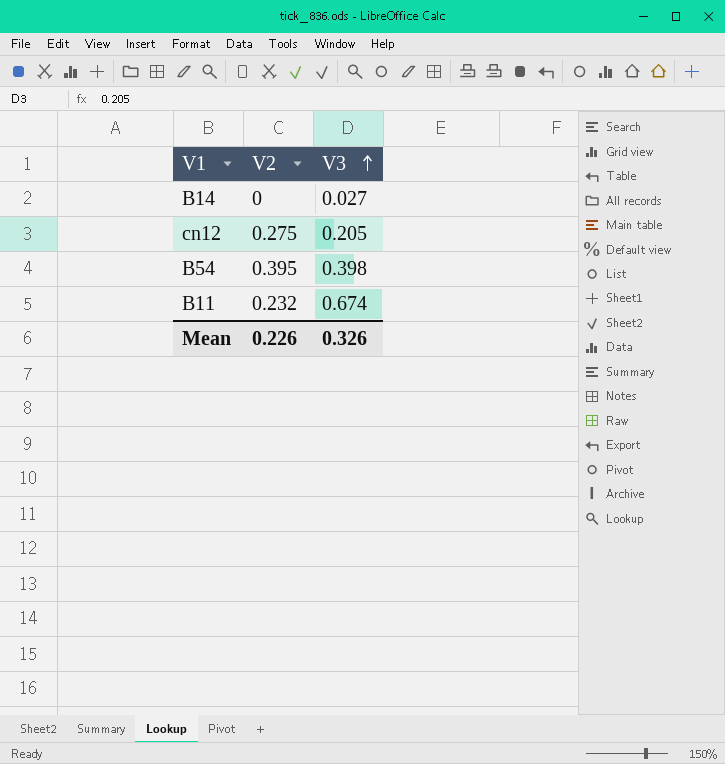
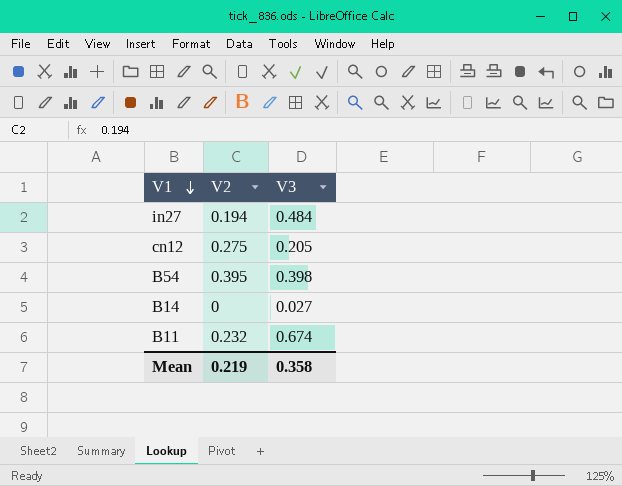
row order: V3 ascending -> V1 descending
row in27: none -> 0.194 | 0.484
Mean | V2: 0.226 -> 0.219
Mean | V3: 0.326 -> 0.358

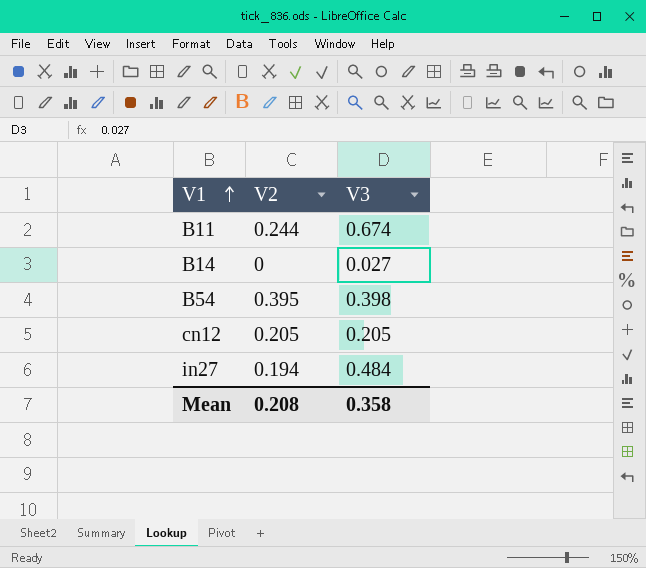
row order: V1 descending -> V1 ascending
B11 | V2: 0.232 -> 0.244
cn12 | V2: 0.275 -> 0.205
Mean | V2: 0.219 -> 0.208

